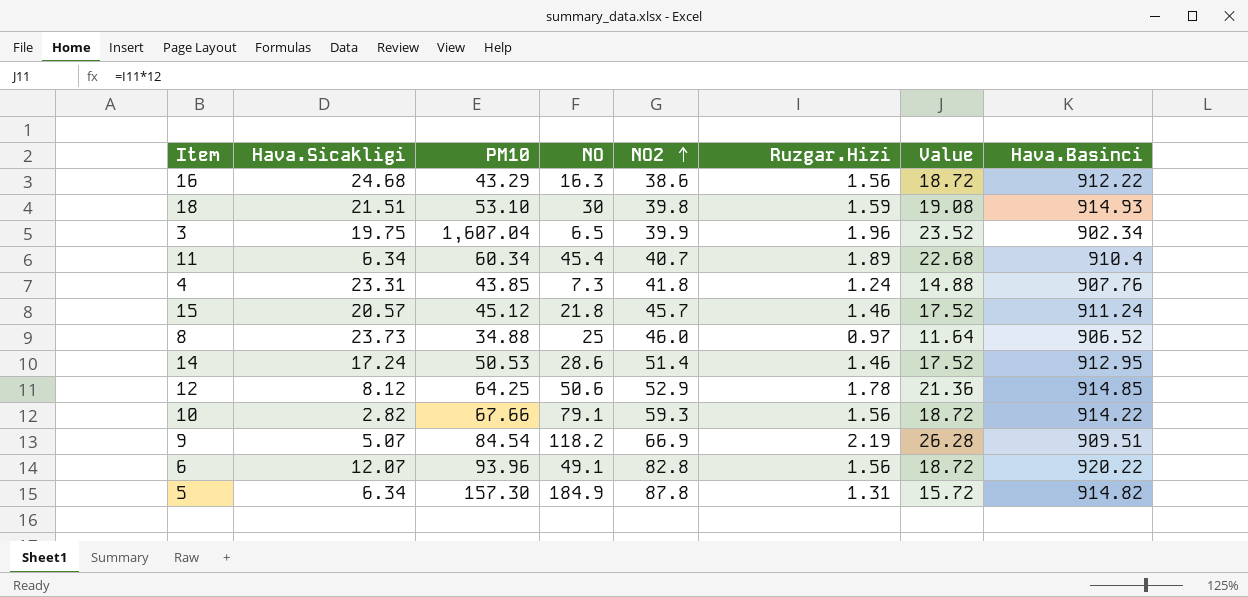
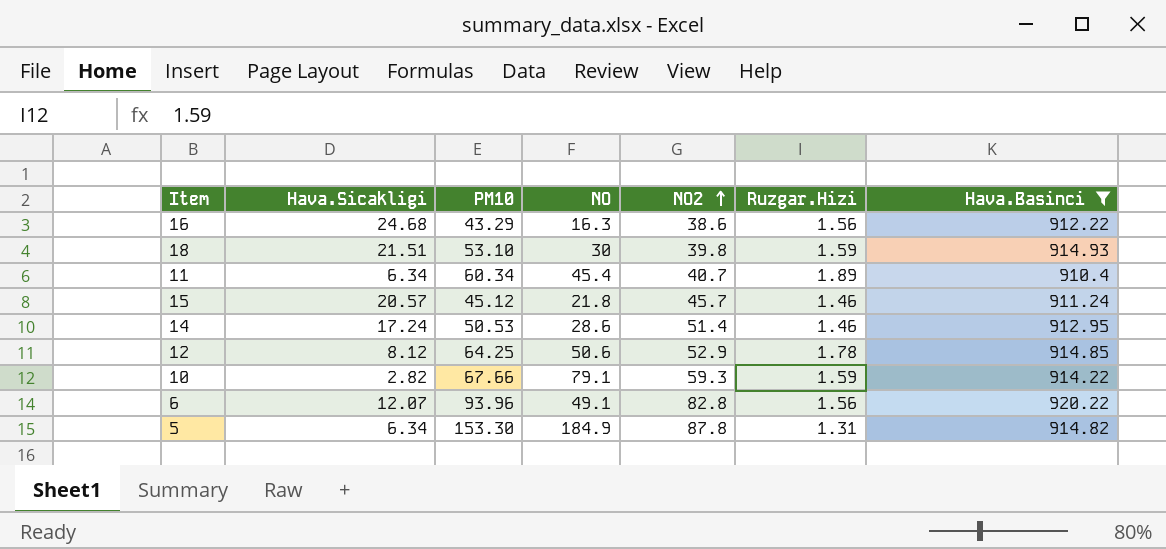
filter: none -> Hava.Basinci >= 910.4
column Value | formula: [Ruzgar.Hizi] * 12 -> none
10 | Ruzgar.Hizi: 1.56 -> 1.59
5 | PM10: 157.30 -> 153.30

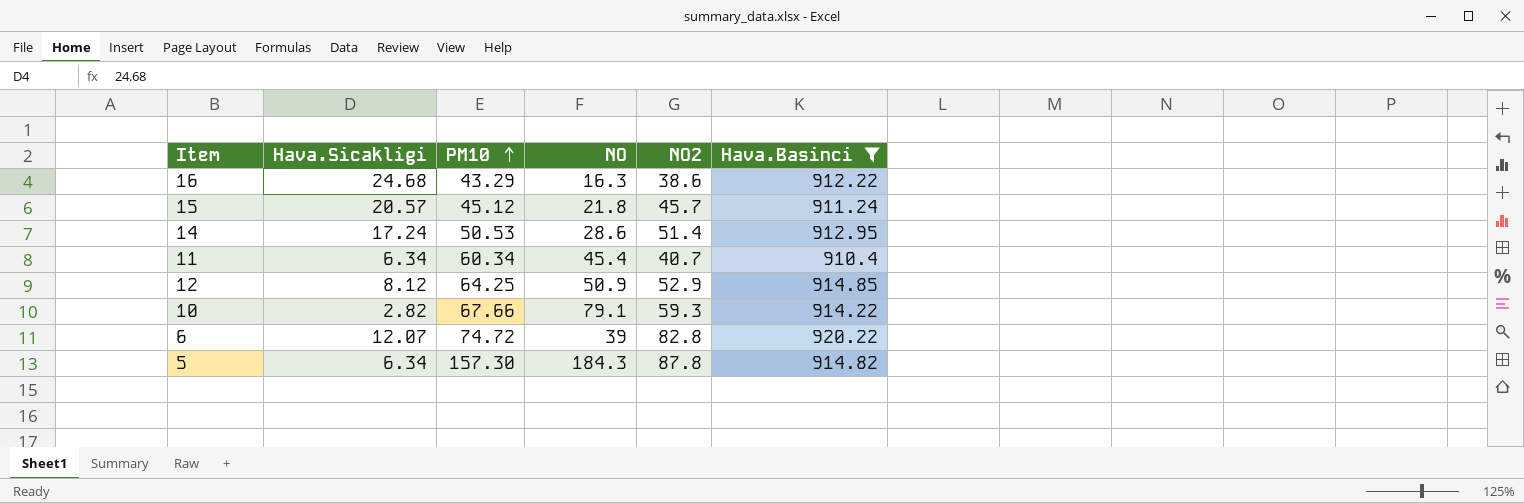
row order: NO2 ascending -> PM10 ascending
column Ruzgar.Hizi | position: 6 -> none
row 18: 21.51 | 53.10 | 30 | 39.8 | 1.59 | 914.93 -> none
12 | NO: 50.6 -> 50.9
6 | PM10: 93.96 -> 74.72
6 | NO: 49.1 -> 39
5 | PM10: 153.30 -> 157.30
5 | NO: 184.9 -> 184.3

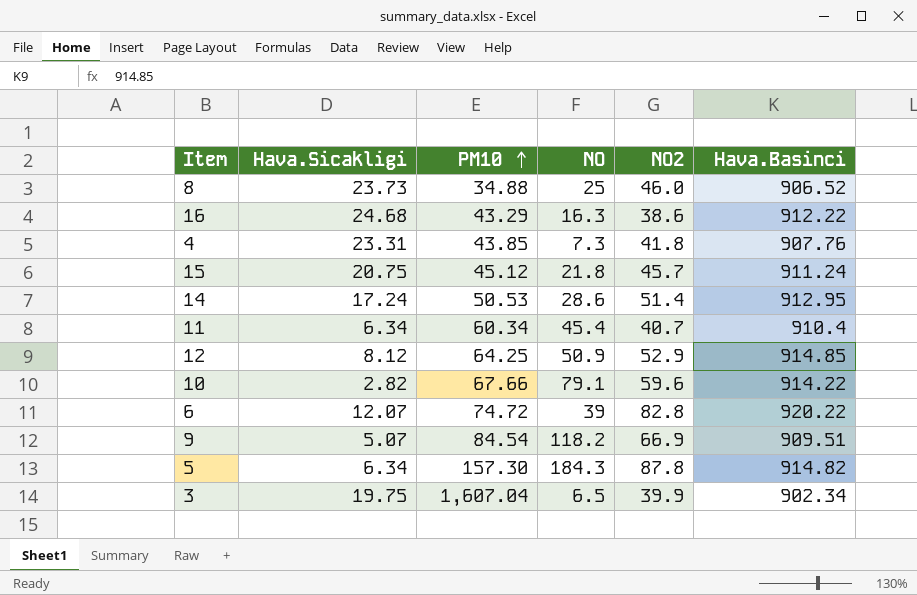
filter: Hava.Basinci >= 910.4 -> none
15 | Hava.Sicakligi: 20.57 -> 20.75
10 | NO2: 59.3 -> 59.6

